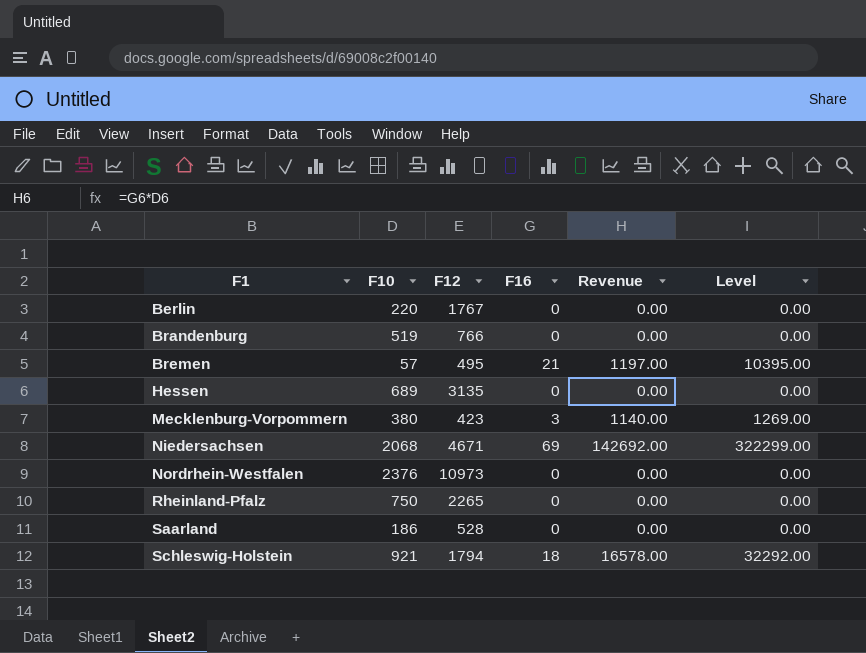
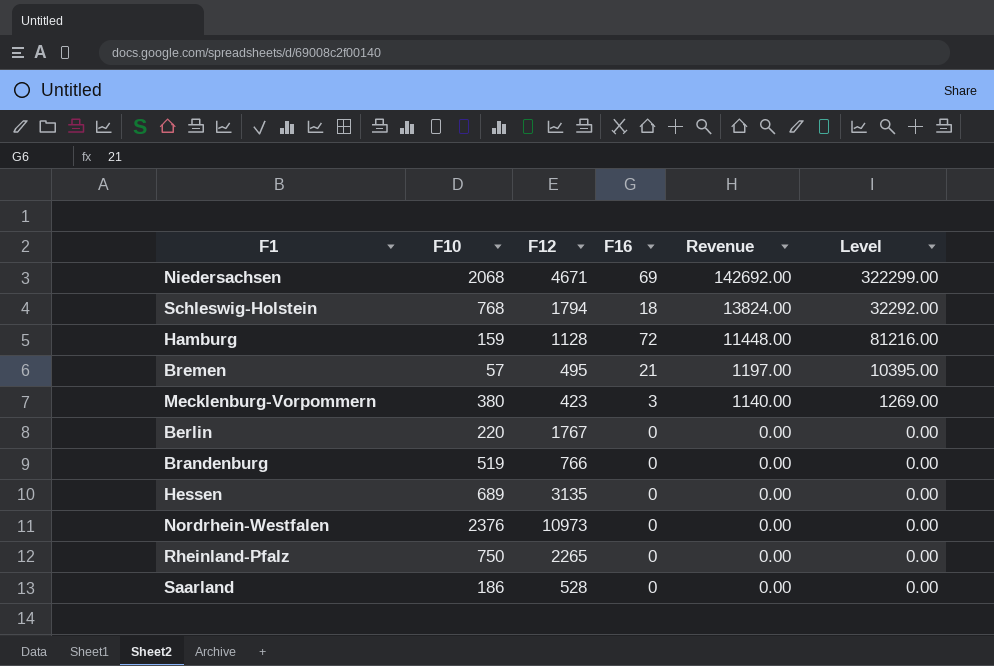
row order: F1 ascending -> Revenue descending
Schleswig-Holstein | F10: 921 -> 768
Schleswig-Holstein | Revenue: 16578.00 -> 13824.00
row Hamburg: none -> 159 | 1128 | 72 | 11448.00 | 81216.00

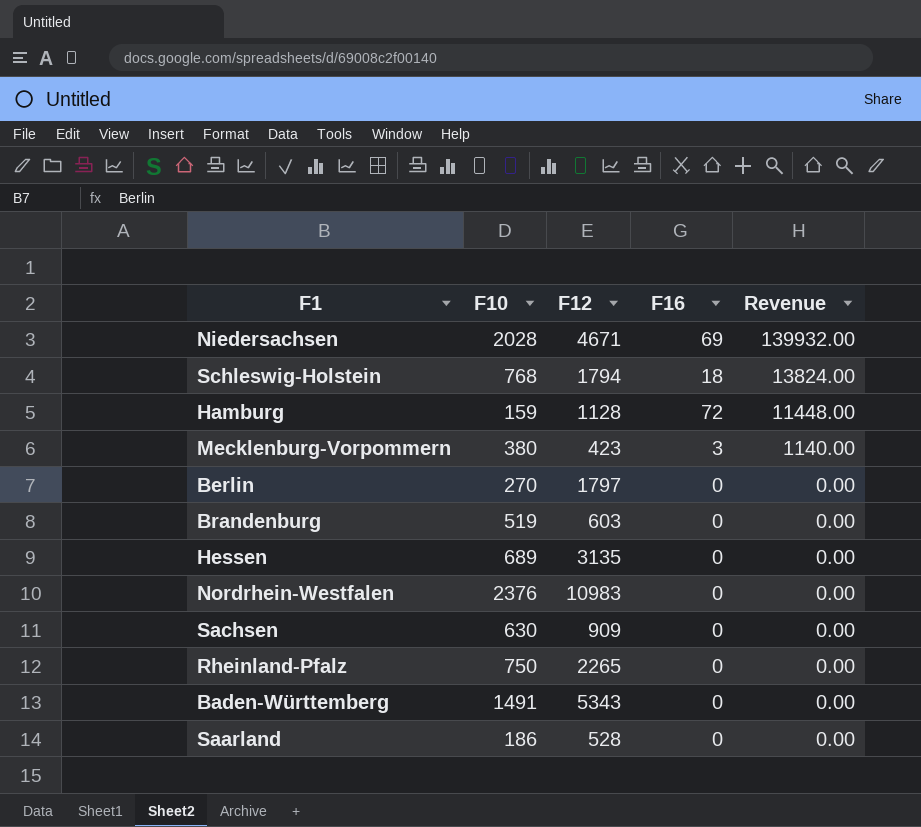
column Level | formula: [F12] * [F16] -> none
row Bremen: 57 | 495 | 21 | 1197.00 | 10395.00 -> none
Niedersachsen | F10: 2068 -> 2028
Niedersachsen | Revenue: 142692.00 -> 139932.00
Berlin | F10: 220 -> 270
Berlin | F12: 1767 -> 1797
Brandenburg | F12: 766 -> 603
Nordrhein-Westfalen | F12: 10973 -> 10983
row Sachsen: none -> 630 | 909 | 0 | 0.00
row Baden-Württemberg: none -> 1491 | 5343 | 0 | 0.00

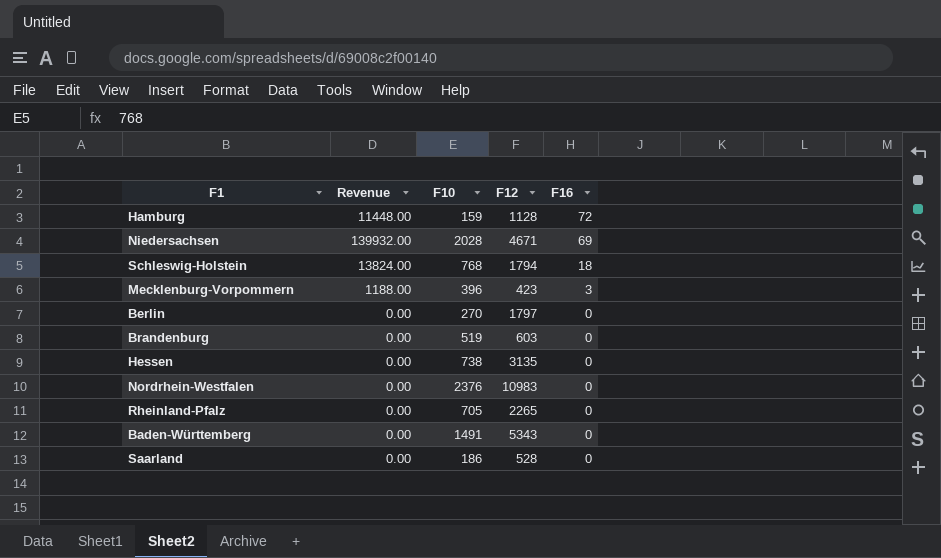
row order: Revenue descending -> F16 descending
column Revenue | position: 5 -> 2
row Sachsen: 630 | 909 | 0 | 0.00 -> none
Mecklenburg-Vorpommern | Revenue: 1140.00 -> 1188.00
Mecklenburg-Vorpommern | F10: 380 -> 396
Hessen | F10: 689 -> 738
Rheinland-Pfalz | F10: 750 -> 705

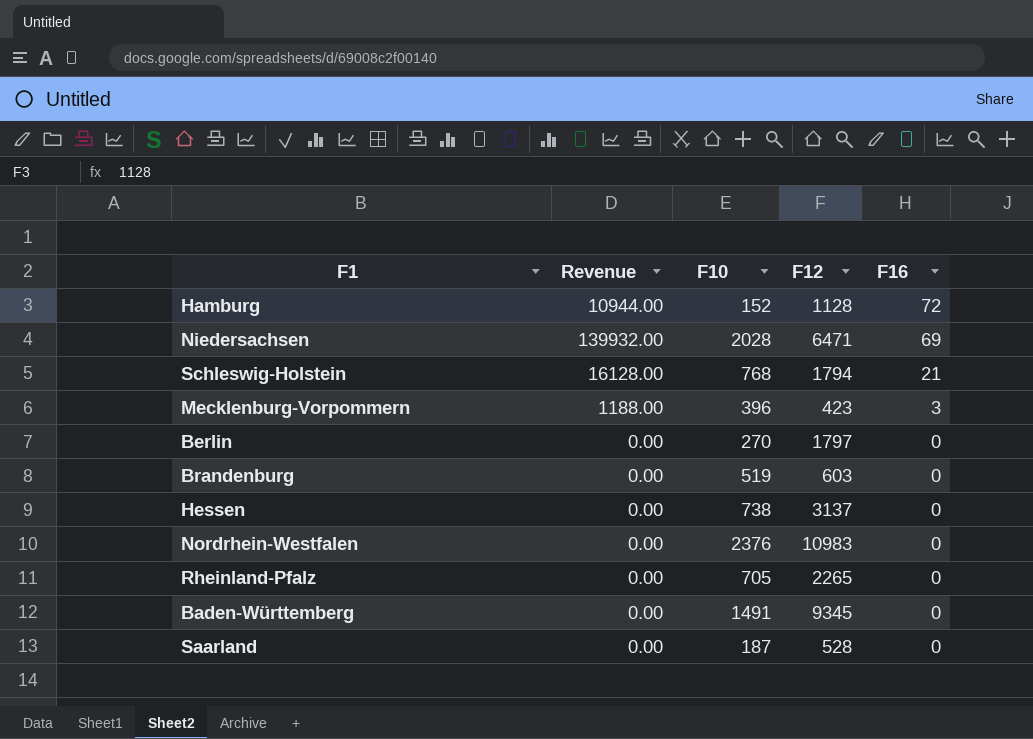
Hamburg | Revenue: 11448.00 -> 10944.00
Hamburg | F10: 159 -> 152
Niedersachsen | F12: 4671 -> 6471
Schleswig-Holstein | Revenue: 13824.00 -> 16128.00
Schleswig-Holstein | F16: 18 -> 21
Hessen | F12: 3135 -> 3137
Baden-Württemberg | F12: 5343 -> 9345
Saarland | F10: 186 -> 187

